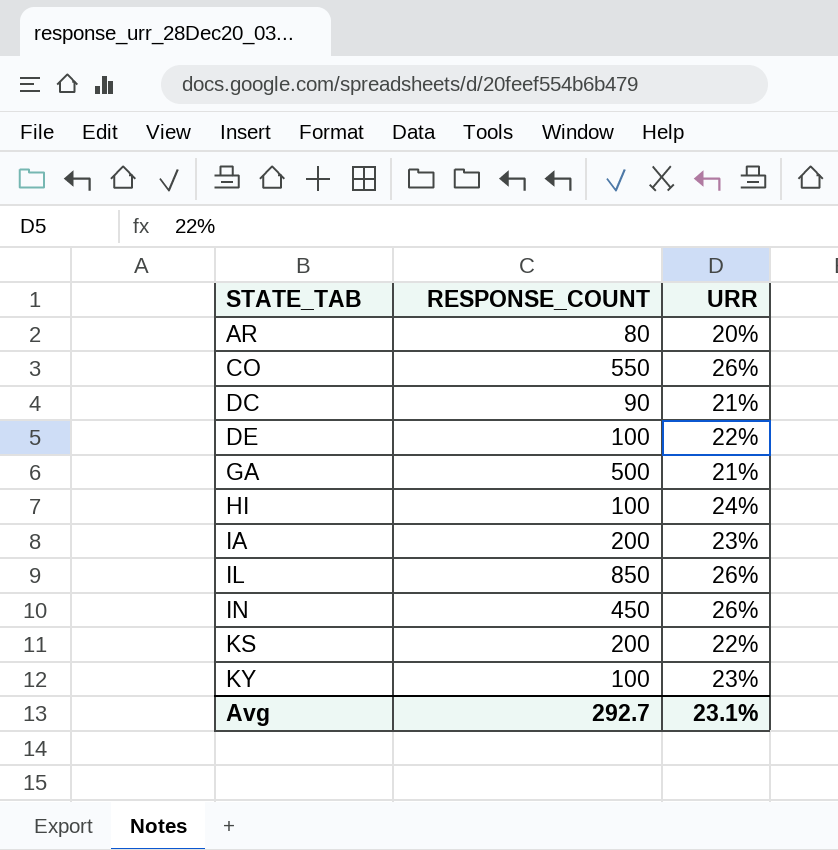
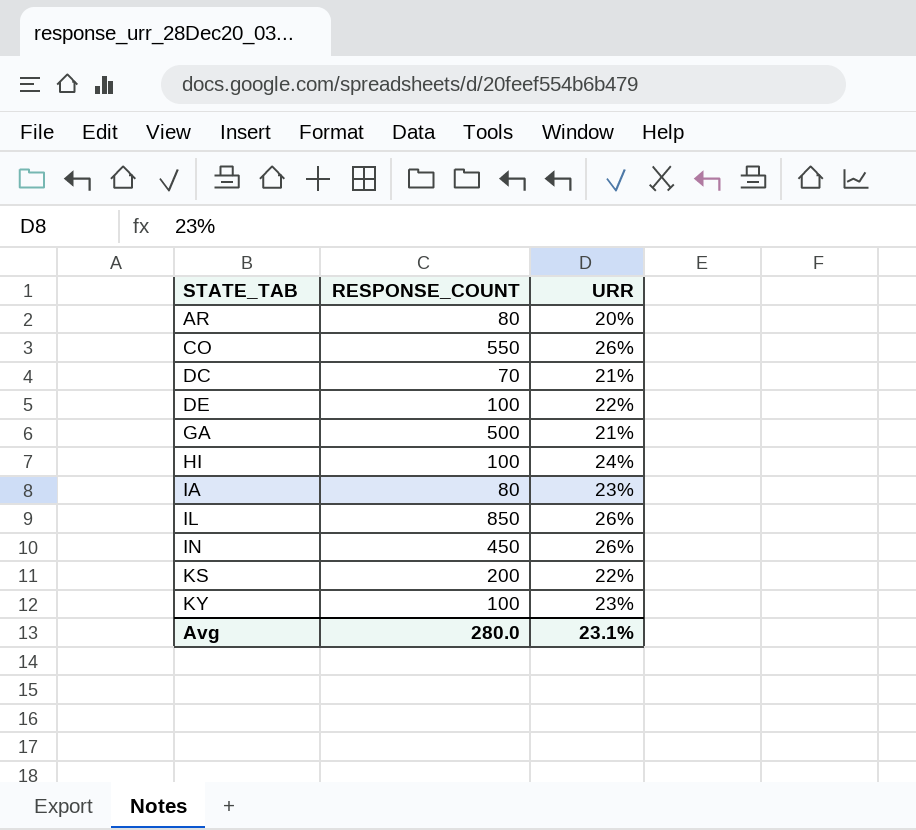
DC | RESPONSE_COUNT: 90 -> 70
IA | RESPONSE_COUNT: 200 -> 80
Avg | RESPONSE_COUNT: 292.7 -> 280.0

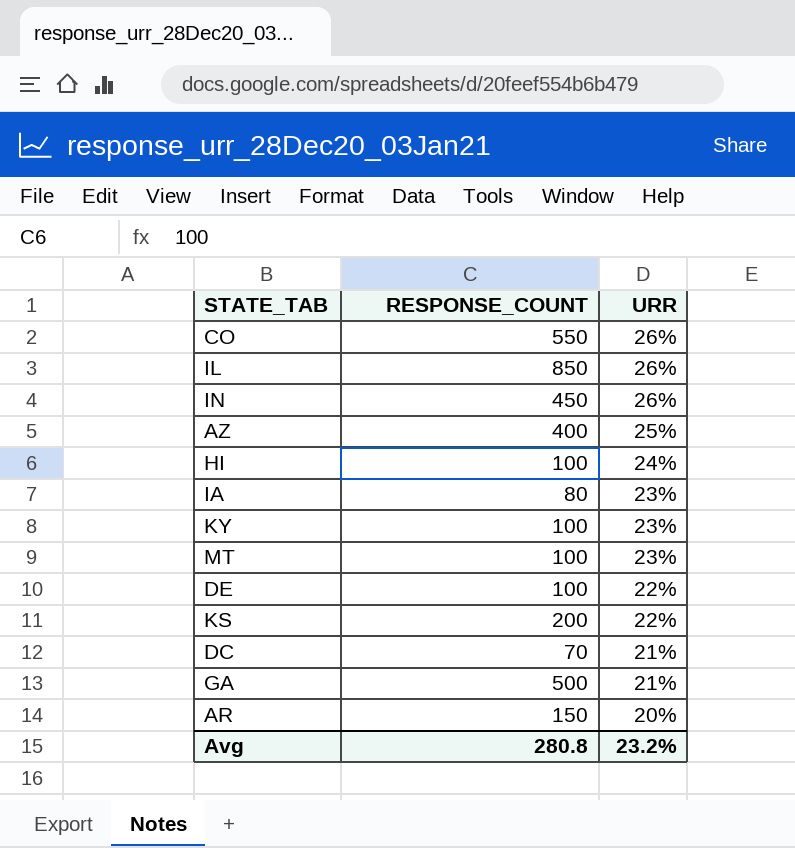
row order: STATE_TAB ascending -> URR descending
row AZ: none -> 400 | 25%
row MT: none -> 100 | 23%
AR | RESPONSE_COUNT: 80 -> 150
Avg | RESPONSE_COUNT: 280.0 -> 280.8
Avg | URR: 23.1% -> 23.2%

